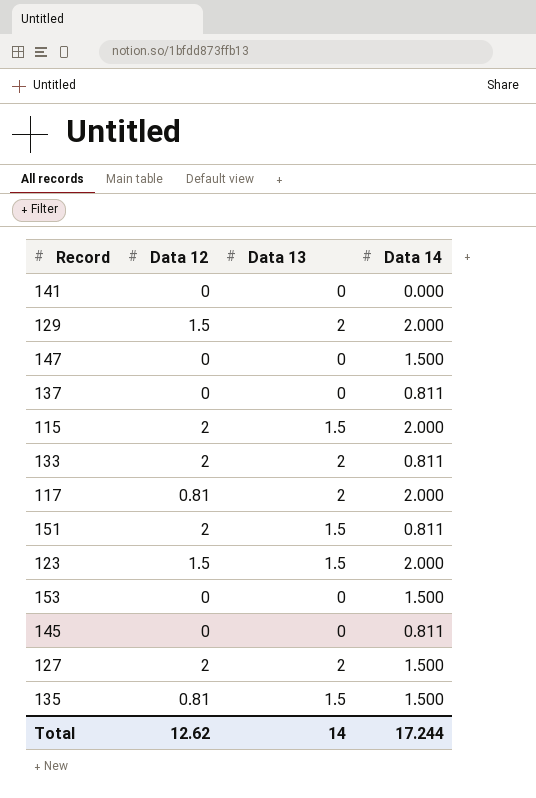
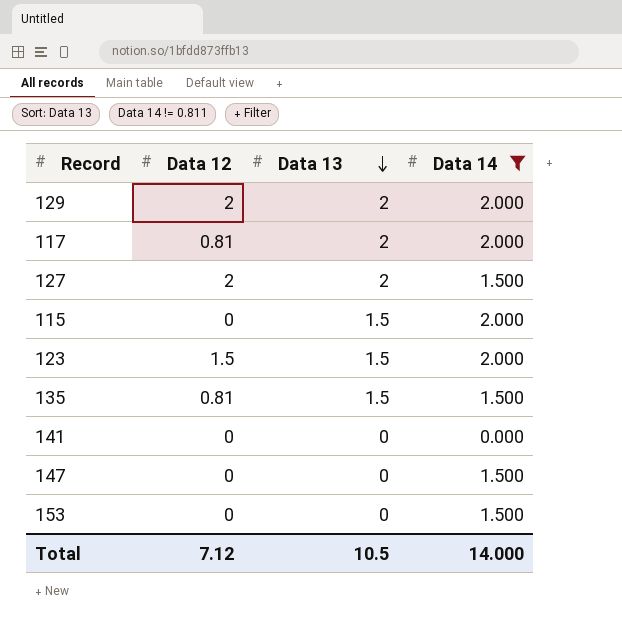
filter: none -> Data 14 != 0.811
row order: none -> Data 13 descending
129 | Data 12: 1.5 -> 2
115 | Data 12: 2 -> 0
Total | Data 12: 12.62 -> 7.12
Total | Data 13: 14 -> 10.5
Total | Data 14: 17.244 -> 14.000

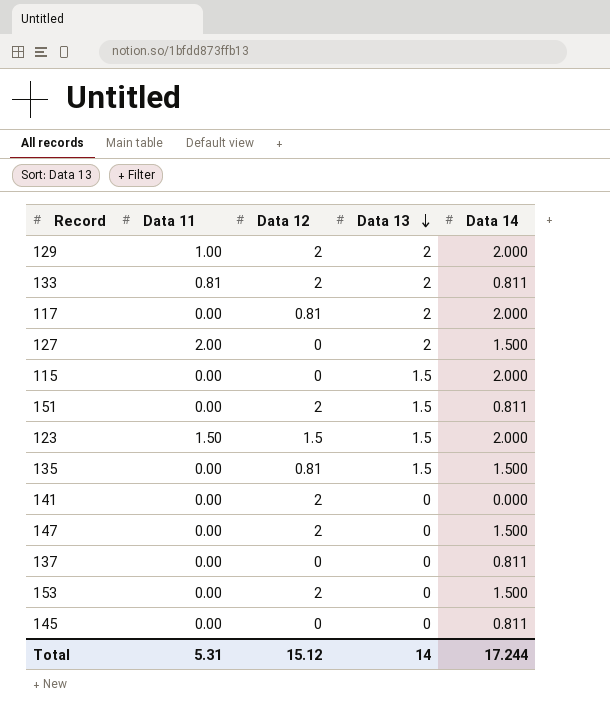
filter: Data 14 != 0.811 -> none
column Data 11 | position: none -> 2
127 | Data 12: 2 -> 0
141 | Data 12: 0 -> 2
147 | Data 12: 0 -> 2
153 | Data 12: 0 -> 2
Total | Data 12: 7.12 -> 15.12
Total | Data 13: 10.5 -> 14
Total | Data 14: 14.000 -> 17.244

